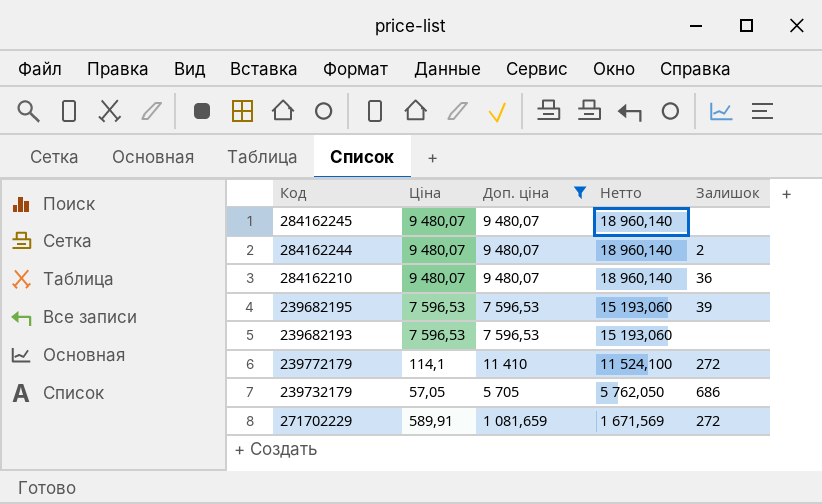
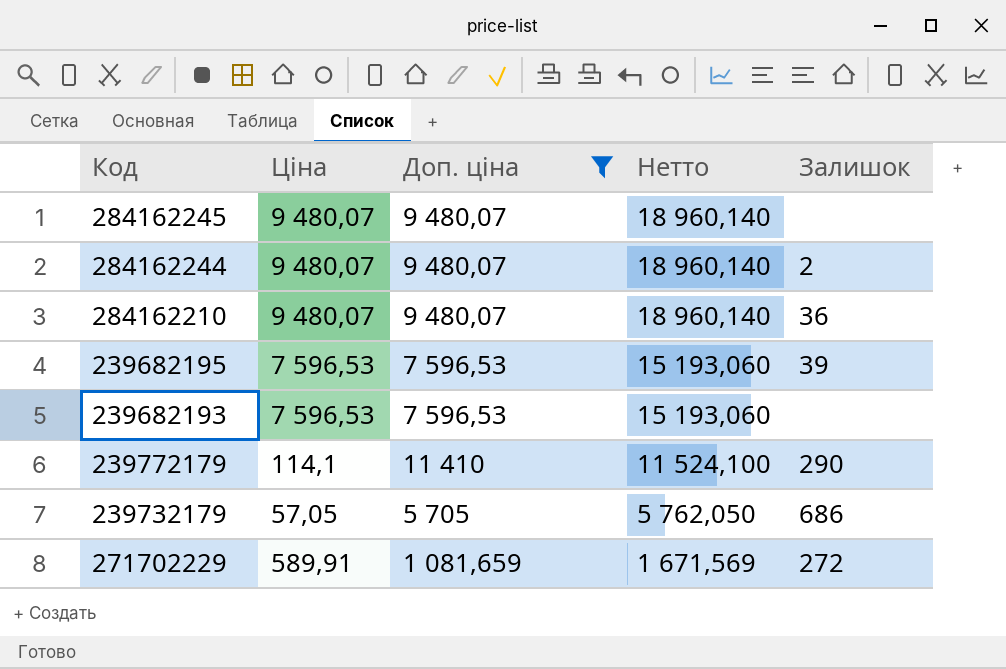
239772179 | Залишок: 272 -> 290

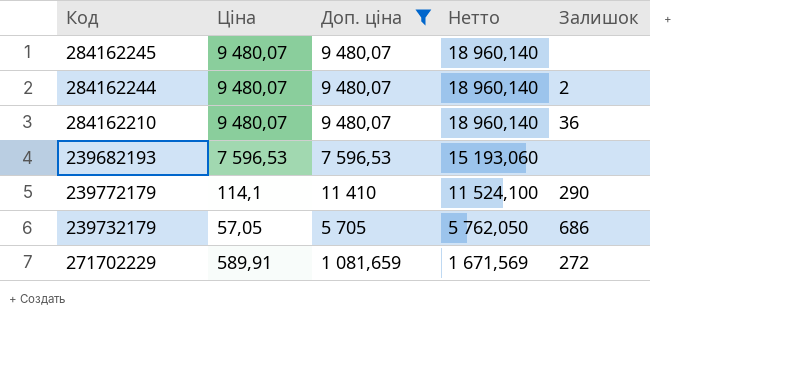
row 239682195: 7 596,53 | 7 596,53 | 15 193,060 | 39 -> none

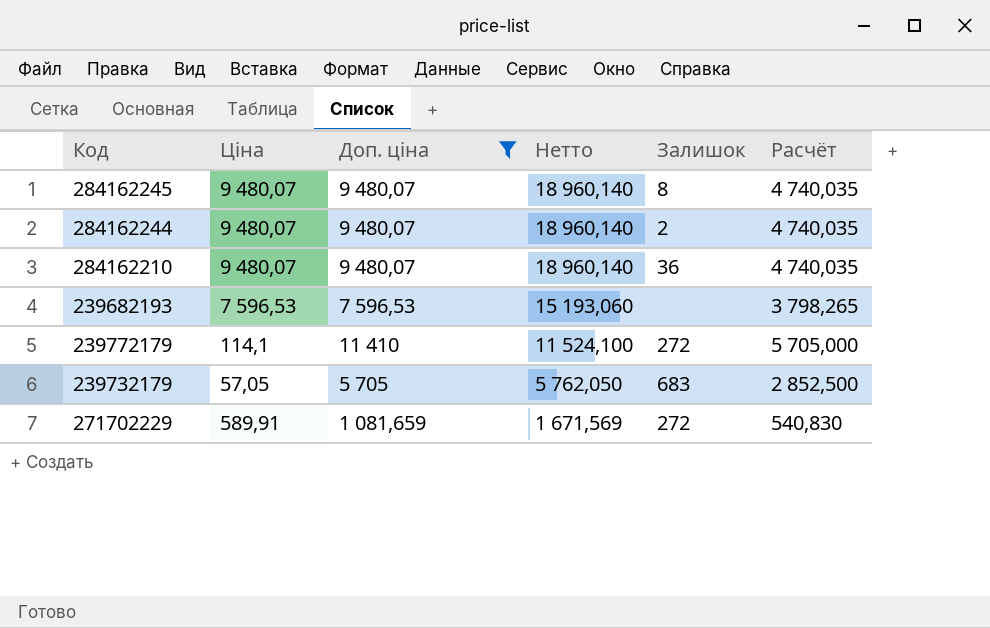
column Расчёт | formula: none -> [Доп. ціна] * 0,5
284162245 | Залишок: none -> 8
239772179 | Залишок: 290 -> 272
239732179 | Залишок: 686 -> 683

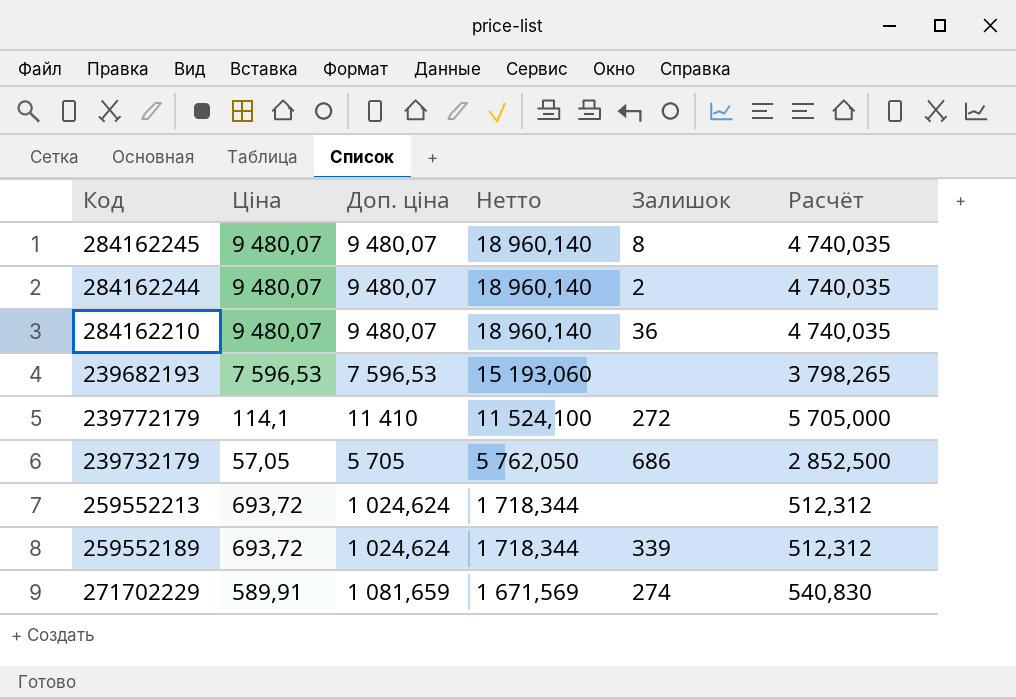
filter: Доп. ціна != 1 024,624 -> none
239732179 | Залишок: 683 -> 686
271702229 | Залишок: 272 -> 274

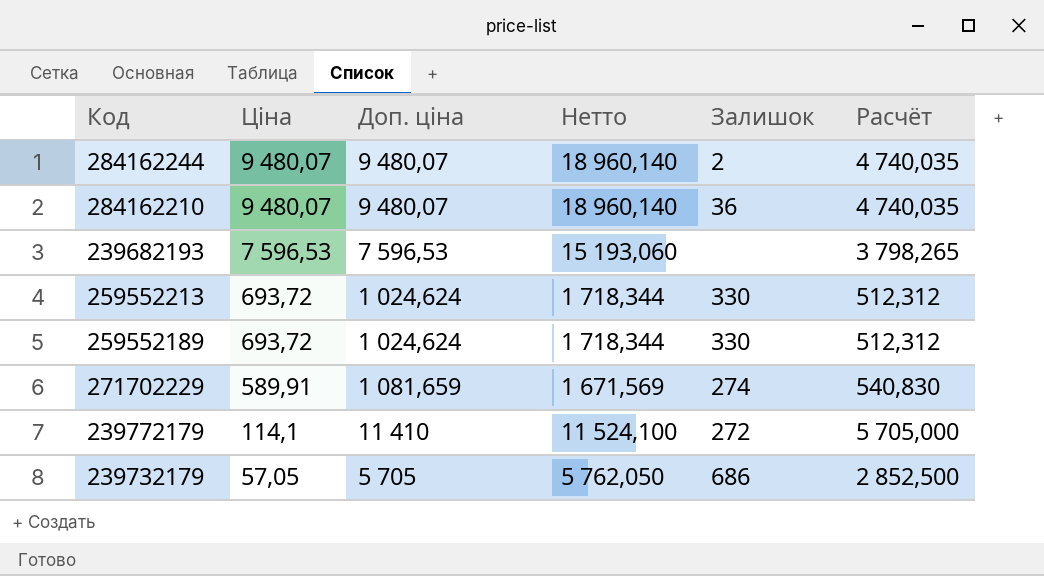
row order: Нетто descending -> Ціна descending
row 284162245: 9 480,07 | 9 480,07 | 18 960,140 | 8 | 4 740,035 -> none
259552213 | Залишок: none -> 330
259552189 | Залишок: 339 -> 330

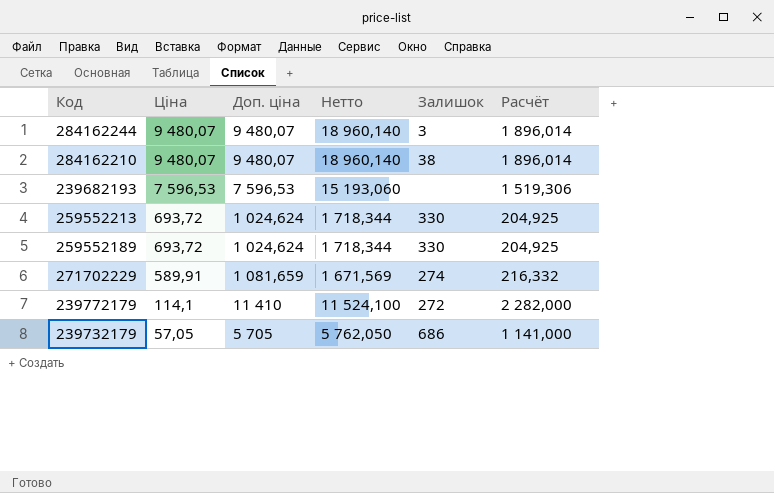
column Расчёт | formula: [Доп. ціна] * 0,5 -> [Доп. ціна] * 0,2
284162244 | Залишок: 2 -> 3
284162210 | Залишок: 36 -> 38

